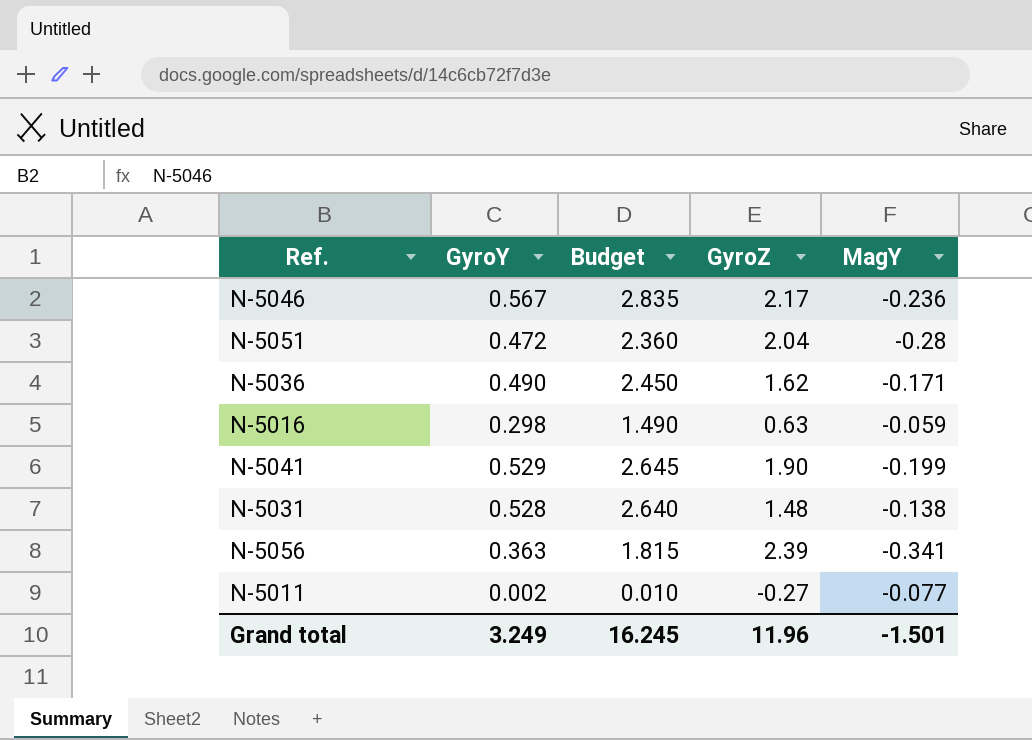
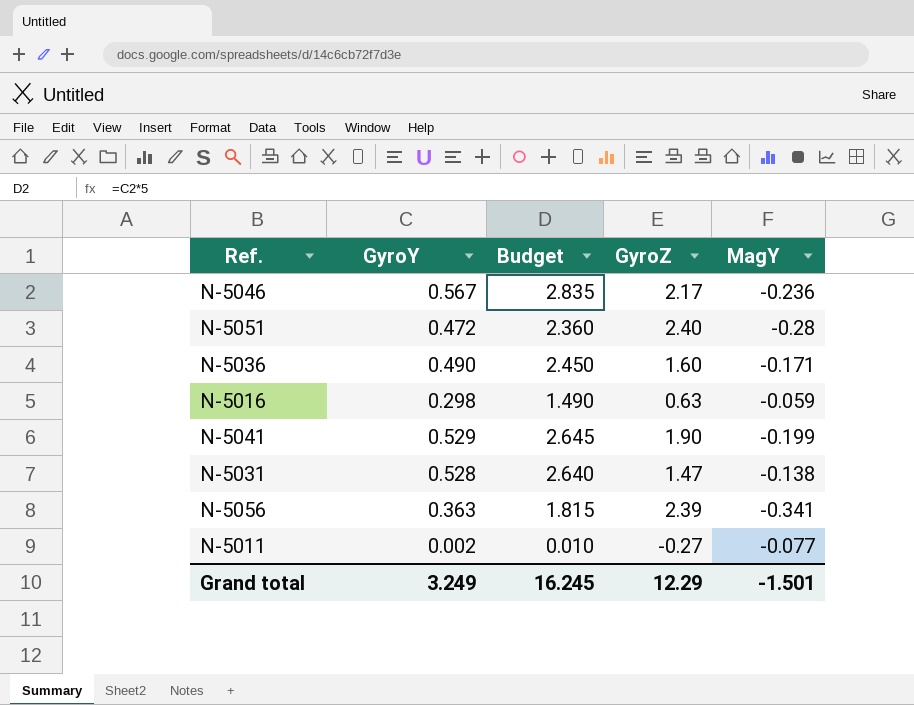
N-5051 | GyroZ: 2.04 -> 2.40
N-5036 | GyroZ: 1.62 -> 1.60
N-5031 | GyroZ: 1.48 -> 1.47
Grand total | GyroZ: 11.96 -> 12.29

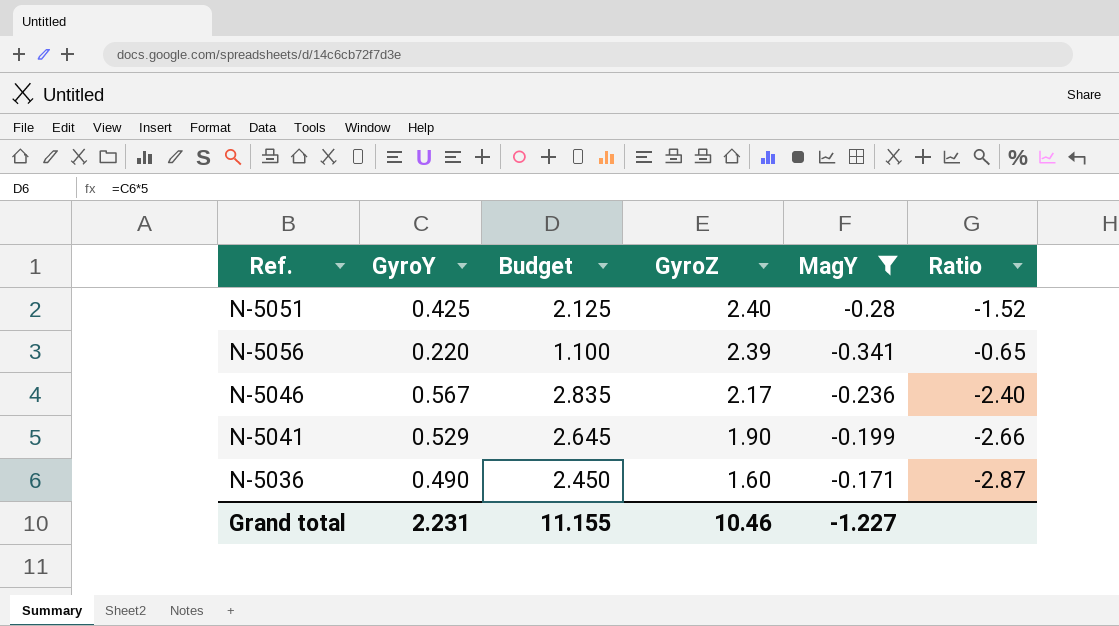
filter: none -> MagY <= -0.171
row order: none -> GyroZ descending
column Ratio | formula: none -> [GyroY] / [MagY]
N-5051 | GyroY: 0.472 -> 0.425
N-5051 | Budget: 2.360 -> 2.125
N-5056 | GyroY: 0.363 -> 0.220
N-5056 | Budget: 1.815 -> 1.100
Grand total | GyroY: 3.249 -> 2.231
Grand total | Budget: 16.245 -> 11.155
Grand total | GyroZ: 12.29 -> 10.46
Grand total | MagY: -1.501 -> -1.227

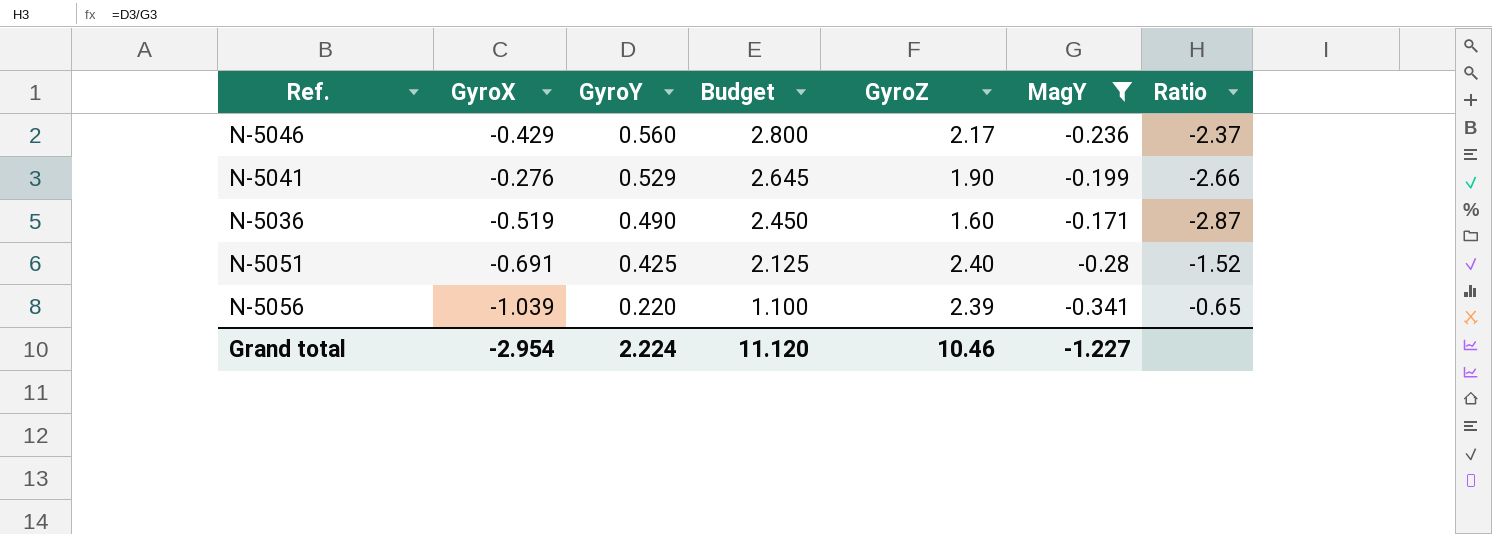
row order: GyroZ descending -> GyroY descending
column GyroX | position: none -> 2
N-5046 | GyroY: 0.567 -> 0.560
N-5046 | Budget: 2.835 -> 2.800
N-5046 | Ratio: -2.40 -> -2.37
Grand total | GyroY: 2.231 -> 2.224
Grand total | Budget: 11.155 -> 11.120

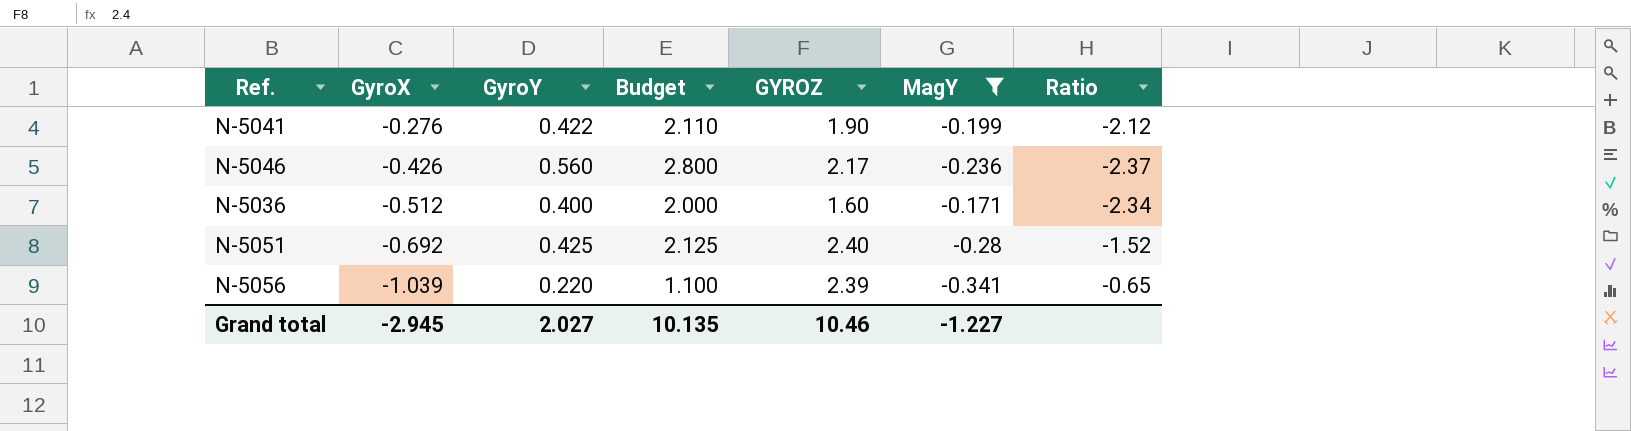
row order: GyroY descending -> GyroX descending
column name: GyroZ -> GYROZ
N-5041 | GyroY: 0.529 -> 0.422
N-5041 | Budget: 2.645 -> 2.110
N-5041 | Ratio: -2.66 -> -2.12
N-5046 | GyroX: -0.429 -> -0.426
N-5036 | GyroX: -0.519 -> -0.512
N-5036 | GyroY: 0.490 -> 0.400
N-5036 | Budget: 2.450 -> 2.000
N-5036 | Ratio: -2.87 -> -2.34
N-5051 | GyroX: -0.691 -> -0.692
Grand total | GyroX: -2.954 -> -2.945
Grand total | GyroY: 2.224 -> 2.027
Grand total | Budget: 11.120 -> 10.135

